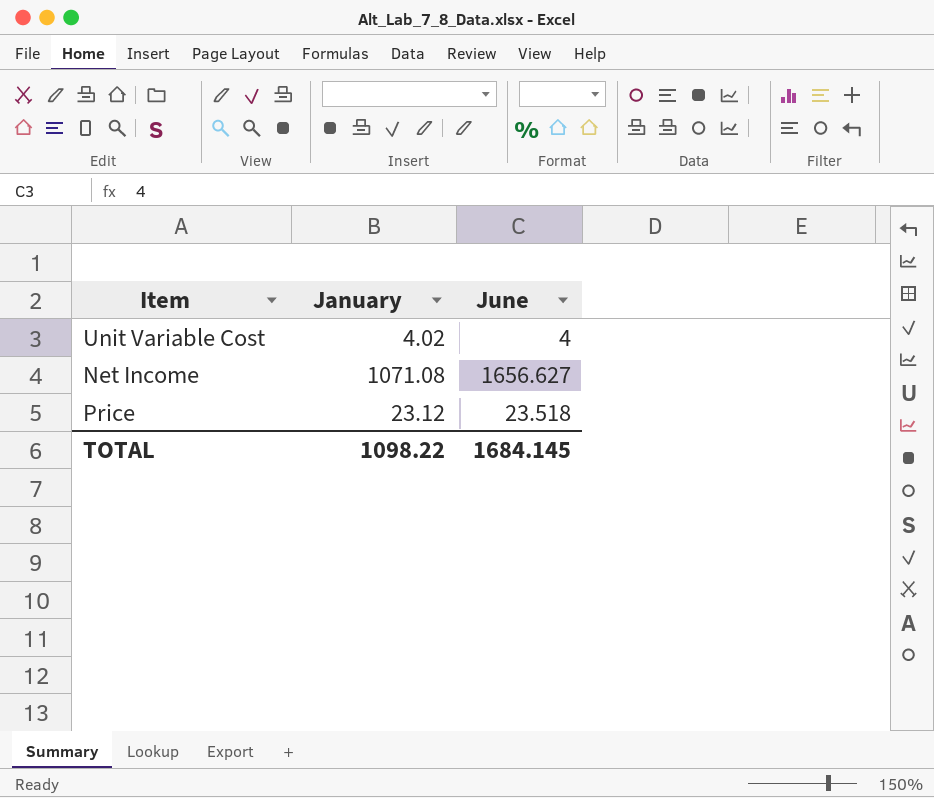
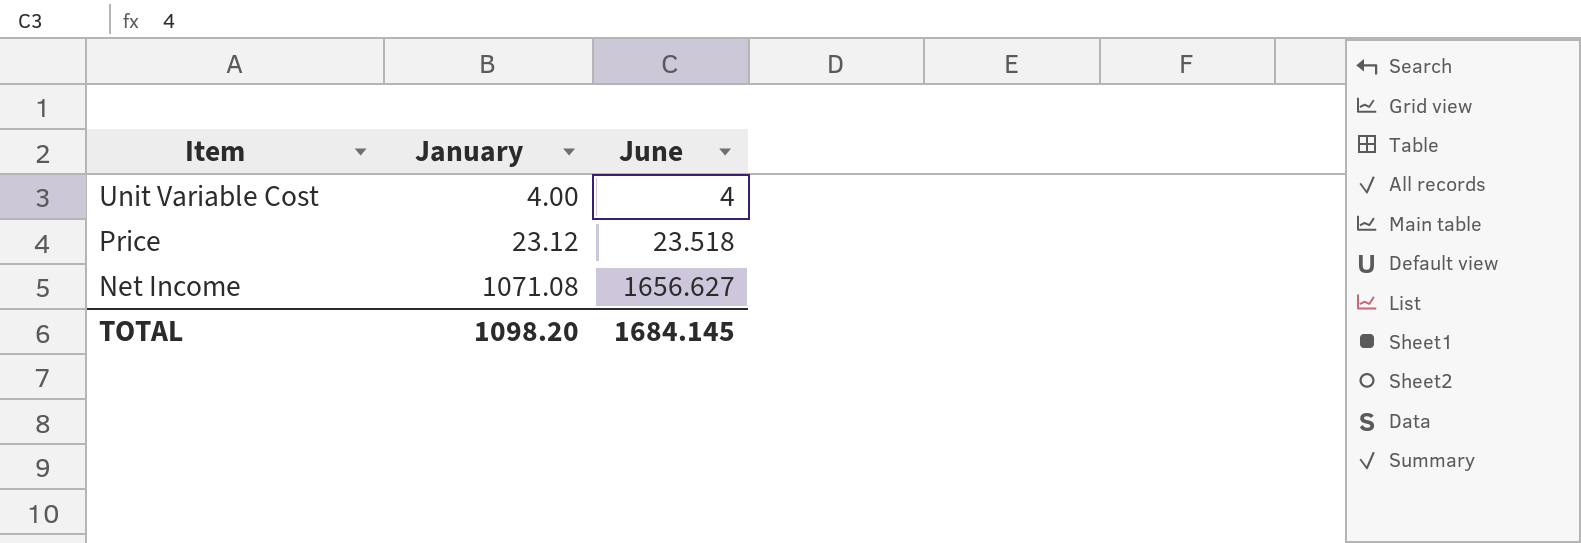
row order: none -> Item descending
Unit Variable Cost | January: 4.02 -> 4.00
TOTAL | January: 1098.22 -> 1098.20

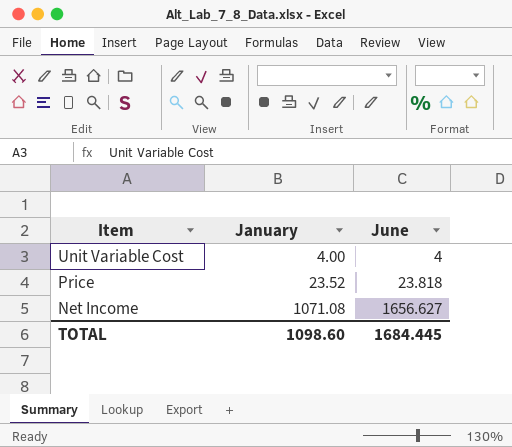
Price | January: 23.12 -> 23.52
Price | June: 23.518 -> 23.818
TOTAL | January: 1098.20 -> 1098.60
TOTAL | June: 1684.145 -> 1684.445

